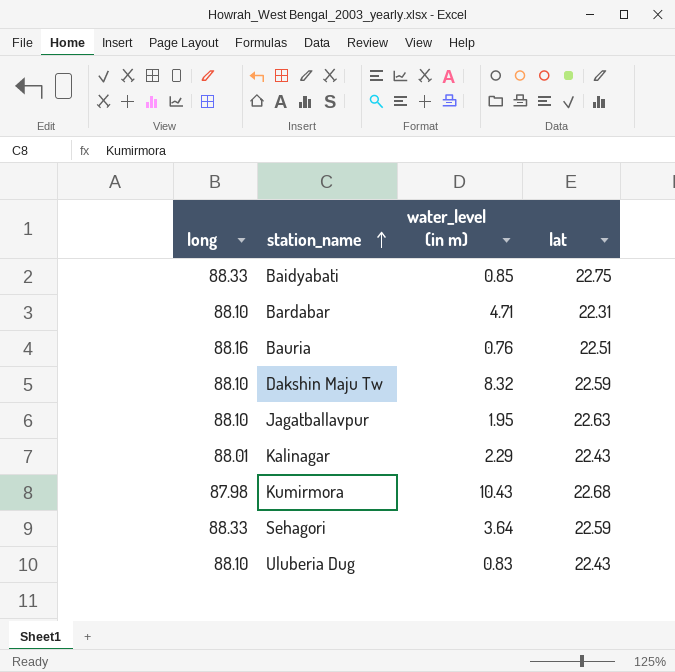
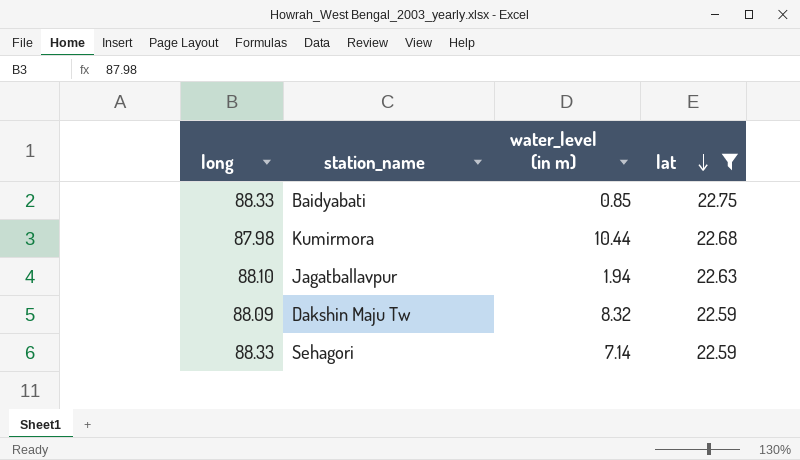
filter: none -> lat >= 22.59
row order: station_name ascending -> lat descending
Kumirmora | water_level (in m): 10.43 -> 10.44
Jagatballavpur | water_level (in m): 1.95 -> 1.94
Dakshin Maju Tw | long: 88.10 -> 88.09
Sehagori | water_level (in m): 3.64 -> 7.14

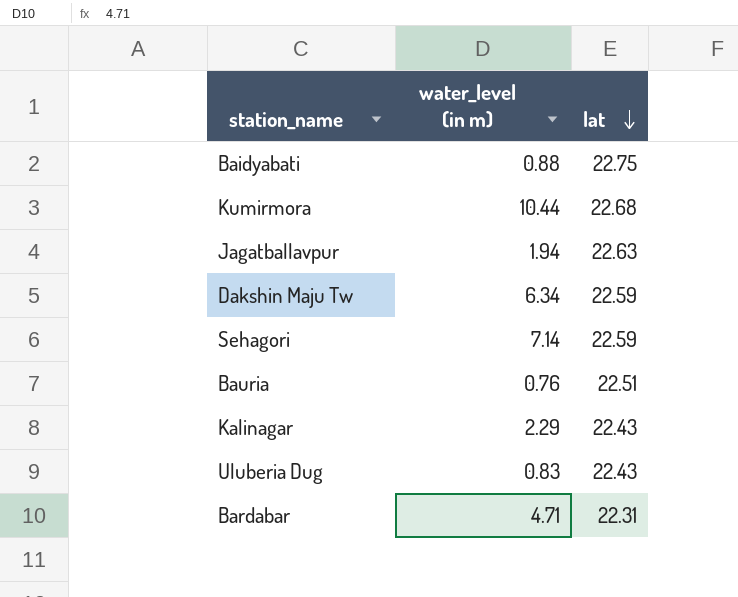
filter: lat >= 22.59 -> none
column long | position: 1 -> none
Baidyabati | water_level (in m): 0.85 -> 0.88
Dakshin Maju Tw | water_level (in m): 8.32 -> 6.34

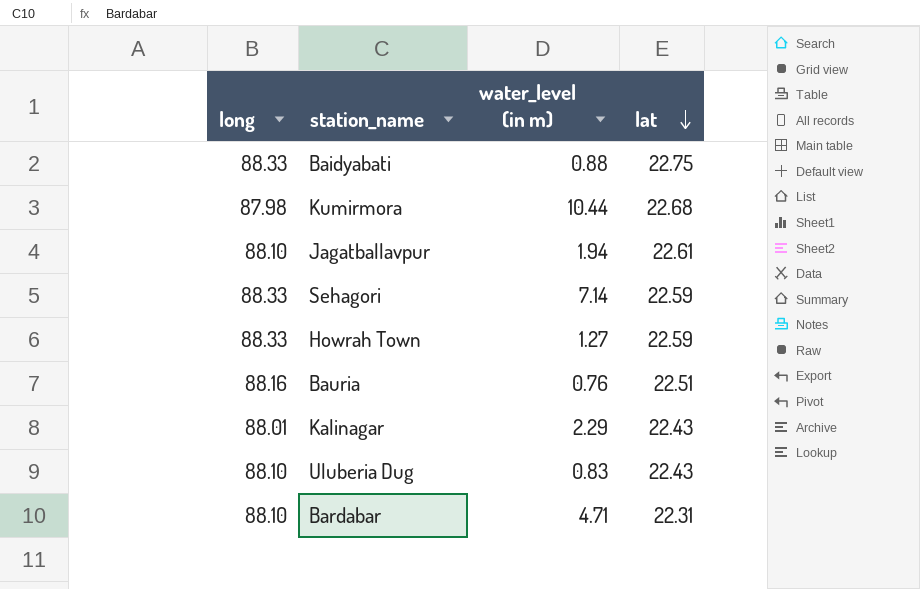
column long | position: none -> 1
row Dakshin Maju Tw: 6.34 | 22.59 -> none
Jagatballavpur | lat: 22.63 -> 22.61
row Howrah Town: none -> 88.33 | 1.27 | 22.59

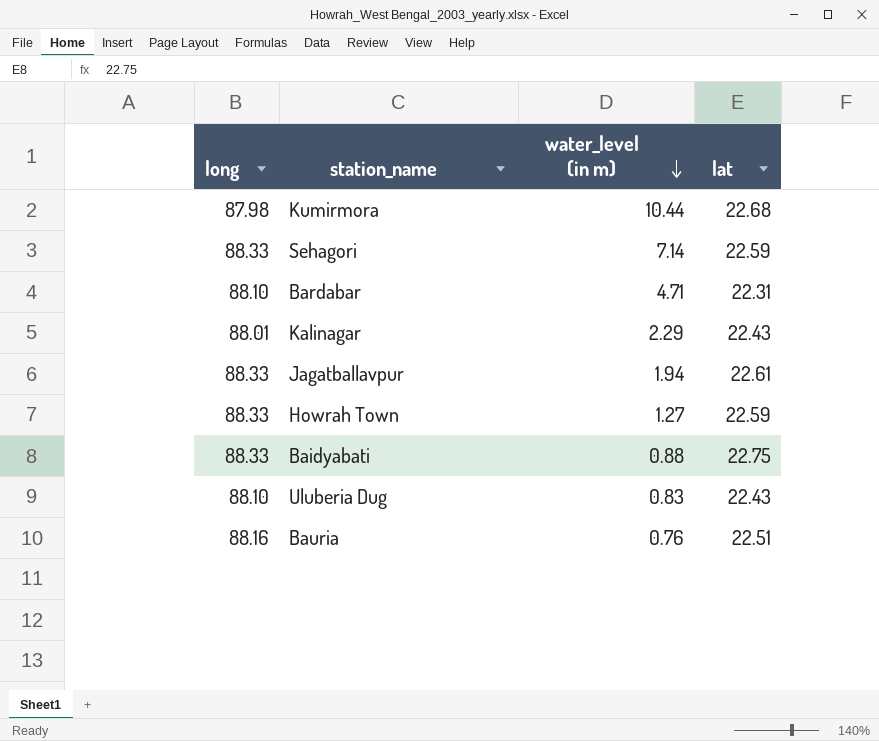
row order: lat descending -> water_level (in m) descending
Jagatballavpur | long: 88.10 -> 88.33

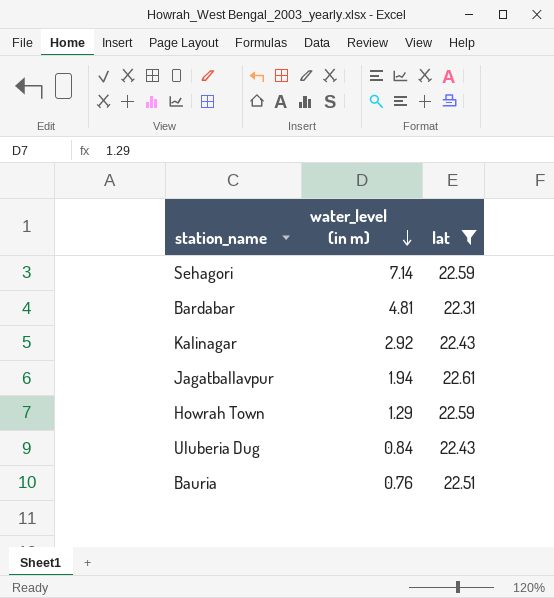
filter: none -> lat <= 22.61
column long | position: 1 -> none
Bardabar | water_level (in m): 4.71 -> 4.81
Kalinagar | water_level (in m): 2.29 -> 2.92
Howrah Town | water_level (in m): 1.27 -> 1.29
Uluberia Dug | water_level (in m): 0.83 -> 0.84

